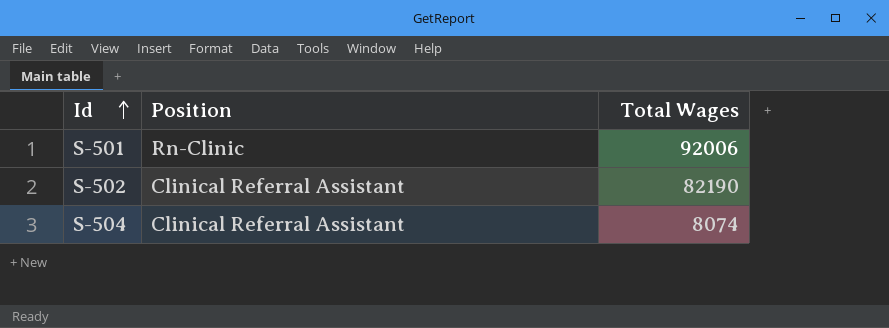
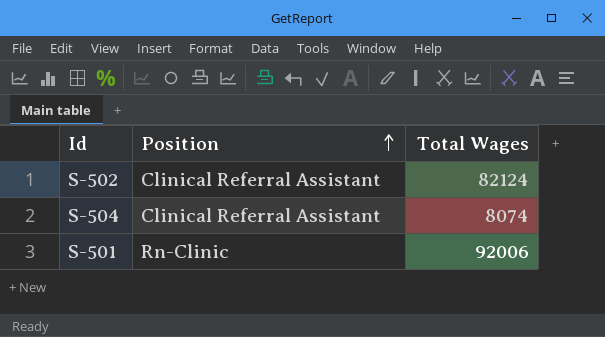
row order: Id ascending -> Position ascending
S-502 | Total Wages: 82190 -> 82124

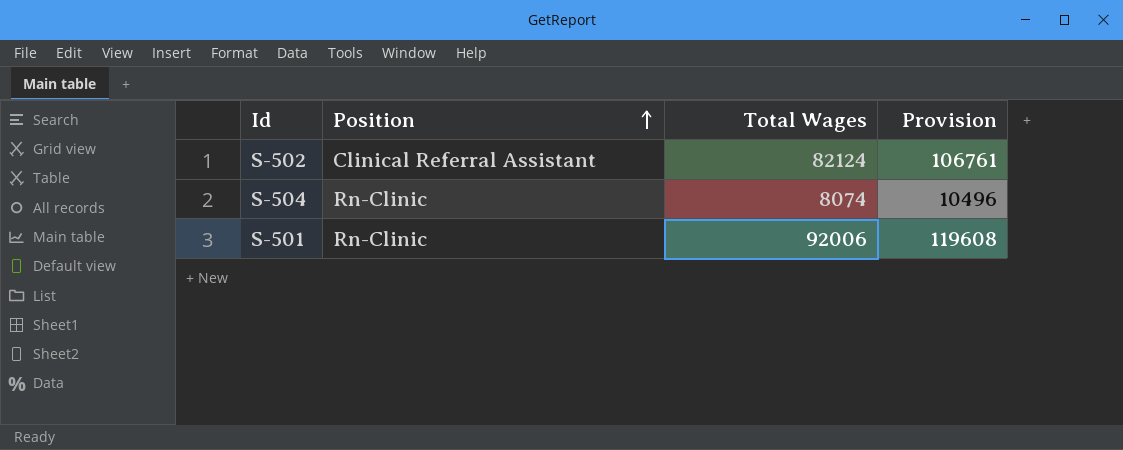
column Provision | formula: none -> [Total Wages] * 1.3
S-504 | Position: Clinical Referral Assistant -> Rn-Clinic

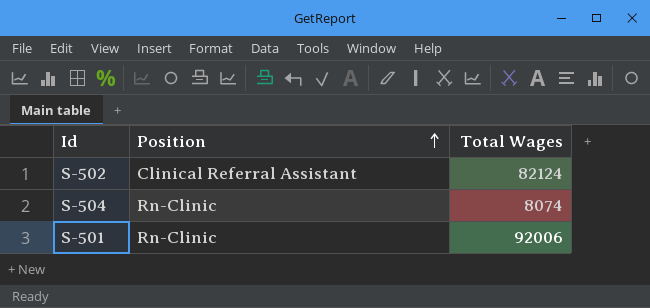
column Provision | formula: [Total Wages] * 1.3 -> none

